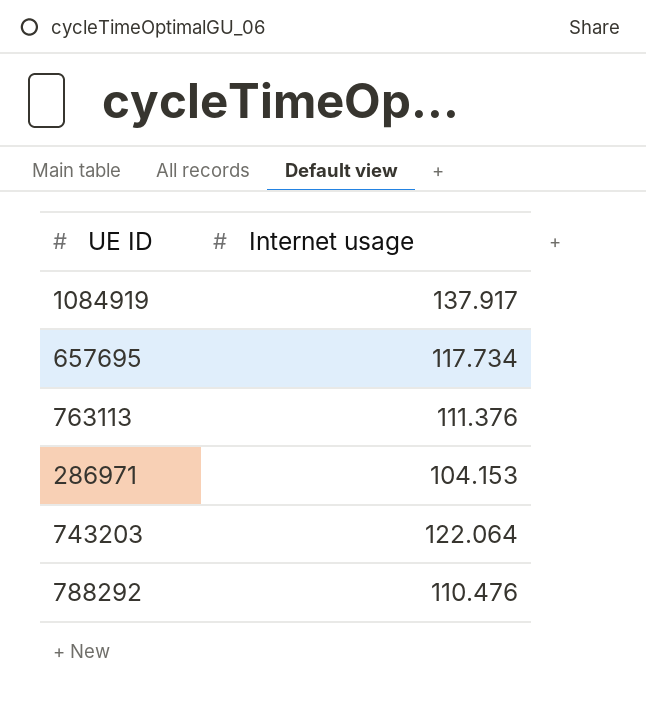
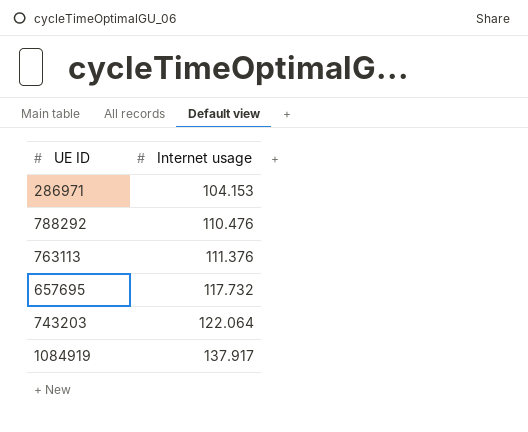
row order: none -> Internet usage ascending
657695 | Internet usage: 117.734 -> 117.732

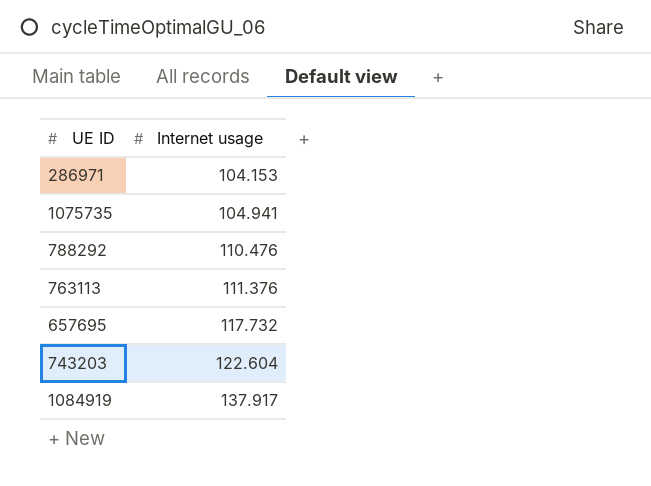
row 1075735: none -> 104.941
743203 | Internet usage: 122.064 -> 122.604

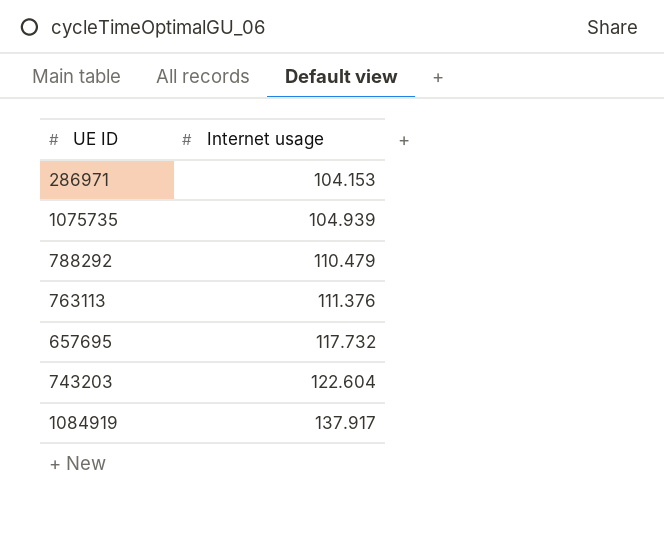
1075735 | Internet usage: 104.941 -> 104.939
788292 | Internet usage: 110.476 -> 110.479

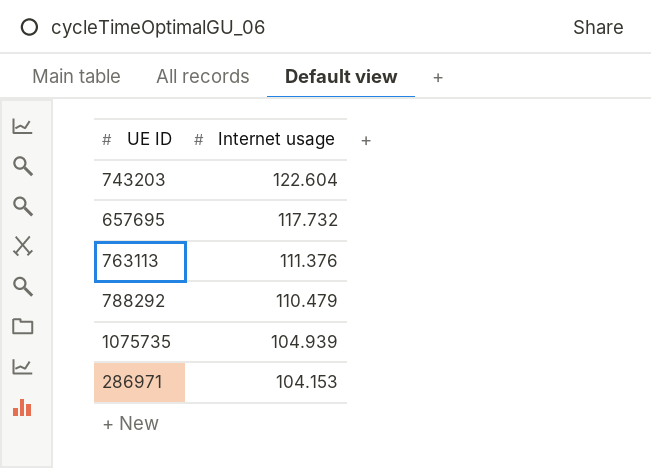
row order: Internet usage ascending -> Internet usage descending
row 1084919: 137.917 -> none

